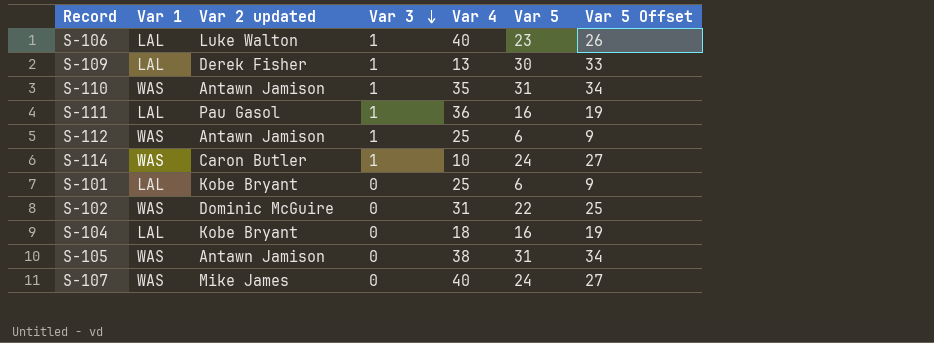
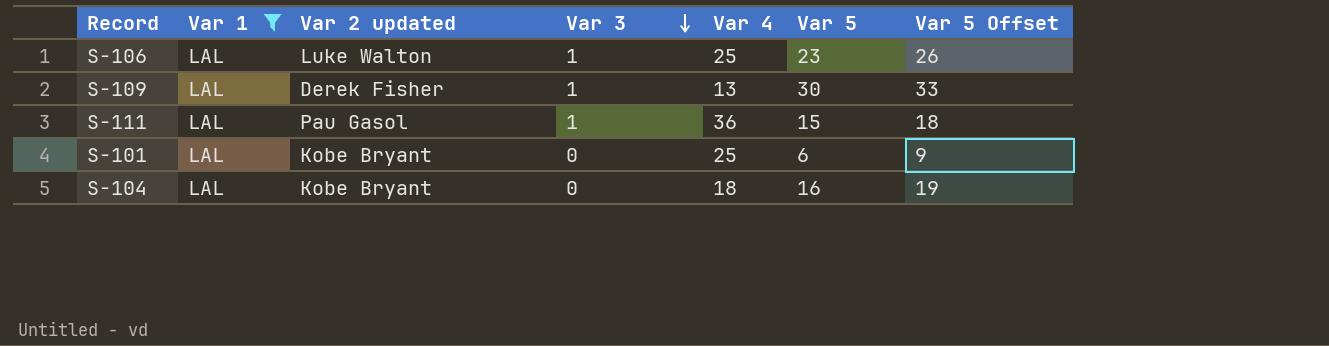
filter: none -> Var 1 = LAL
S-106 | Var 4: 40 -> 25
S-111 | Var 5: 16 -> 15
S-111 | Var 5 Offset: 19 -> 18

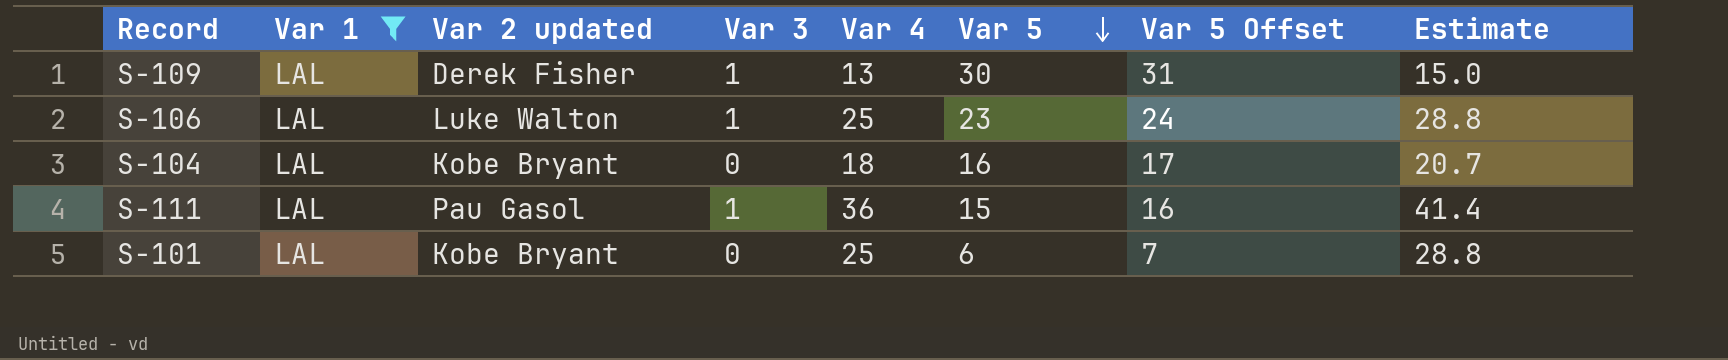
row order: Var 3 descending -> Var 5 descending
column Var 5 Offset | formula: [Var 5] + 3 -> [Var 5] + 1
column Estimate | formula: none -> [Var 4] * 1.15

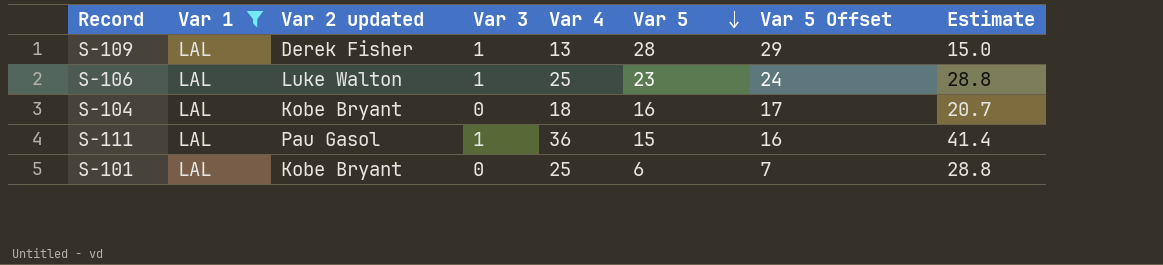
S-109 | Var 5: 30 -> 28
S-109 | Var 5 Offset: 31 -> 29

